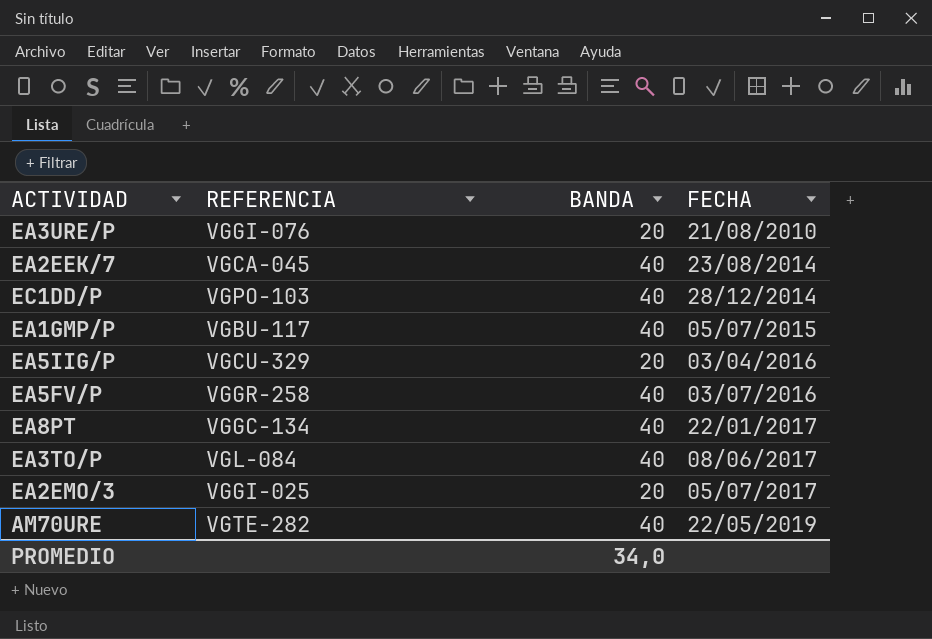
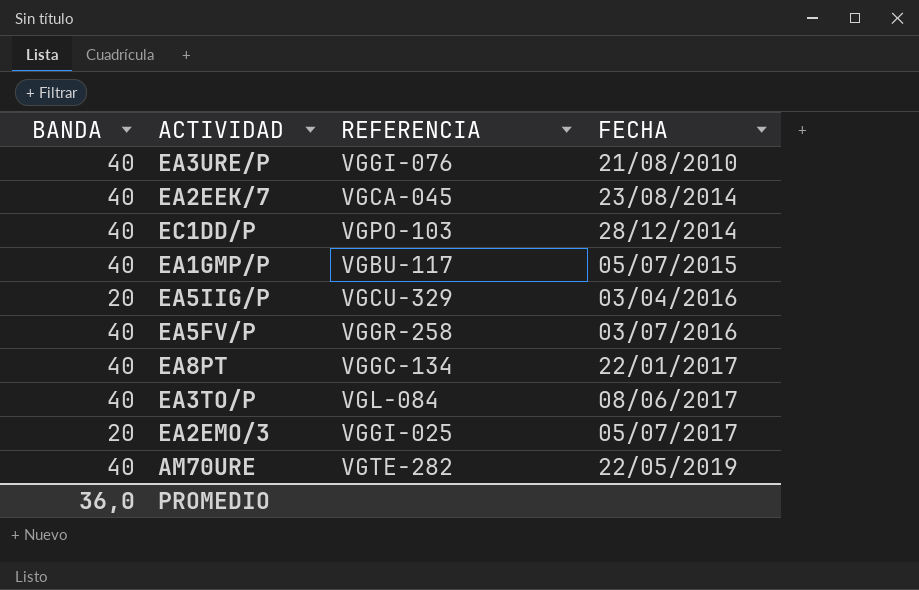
column BANDA | position: 3 -> 1
EA3URE/P | BANDA: 20 -> 40
PROMEDIO | BANDA: 34,0 -> 36,0

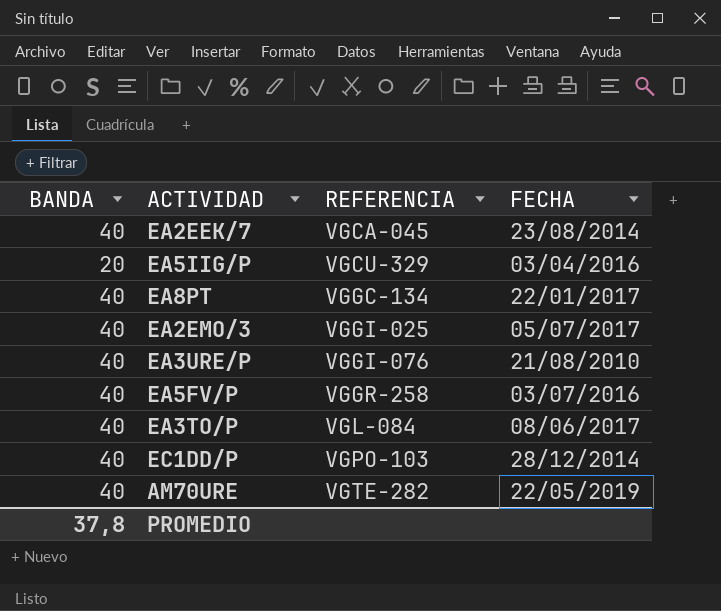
row order: FECHA ascending -> REFERENCIA ascending
row EA1GMP/P: 40 | VGBU-117 | 05/07/2015 -> none
EA2EMO/3 | BANDA: 20 -> 40
PROMEDIO | BANDA: 36,0 -> 37,8

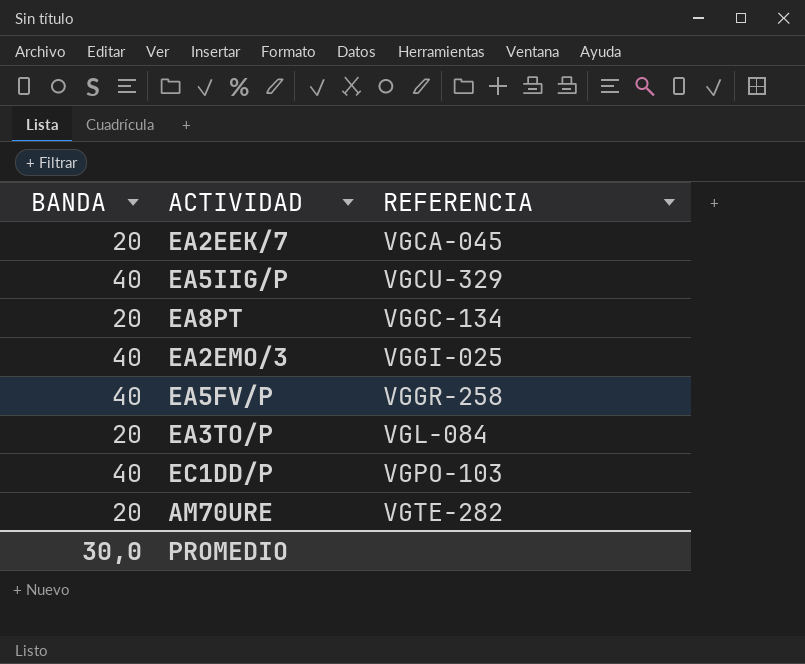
column FECHA | position: 4 -> none
row EA3URE/P: 40 | VGGI-076 | 21/08/2010 -> none
EA2EEK/7 | BANDA: 40 -> 20
EA5IIG/P | BANDA: 20 -> 40
EA8PT | BANDA: 40 -> 20
EA3TO/P | BANDA: 40 -> 20
AM70URE | BANDA: 40 -> 20
PROMEDIO | BANDA: 37,8 -> 30,0

